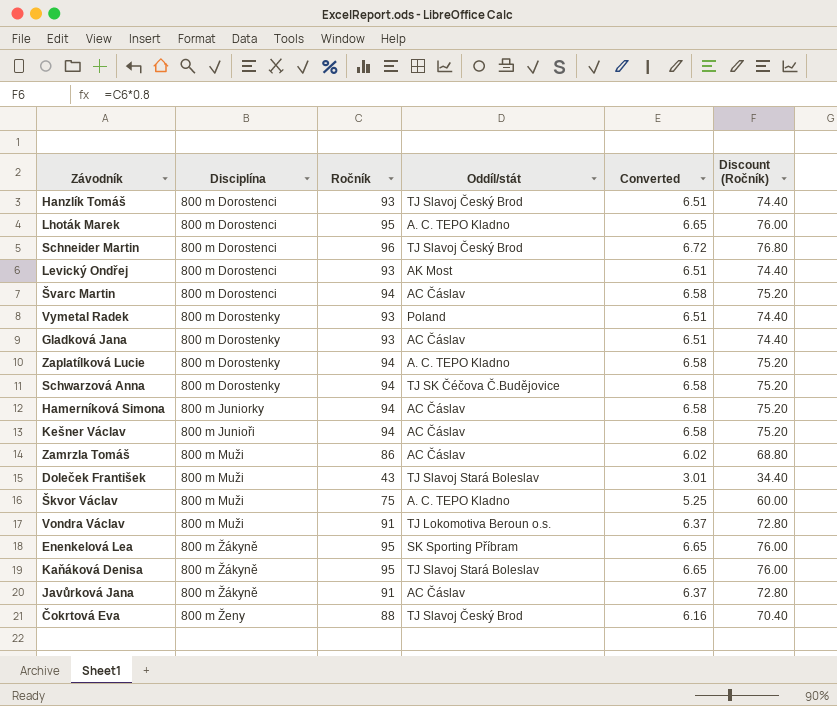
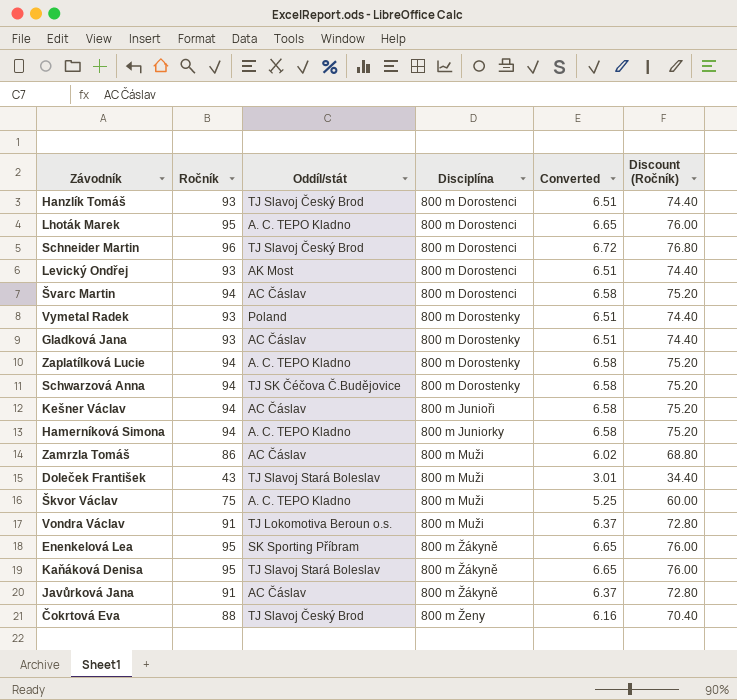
row order: none -> Disciplína ascending
column Disciplína | position: 2 -> 4
Hamerníková Simona | Oddíl/stát: AC Čáslav -> A. C. TEPO Kladno

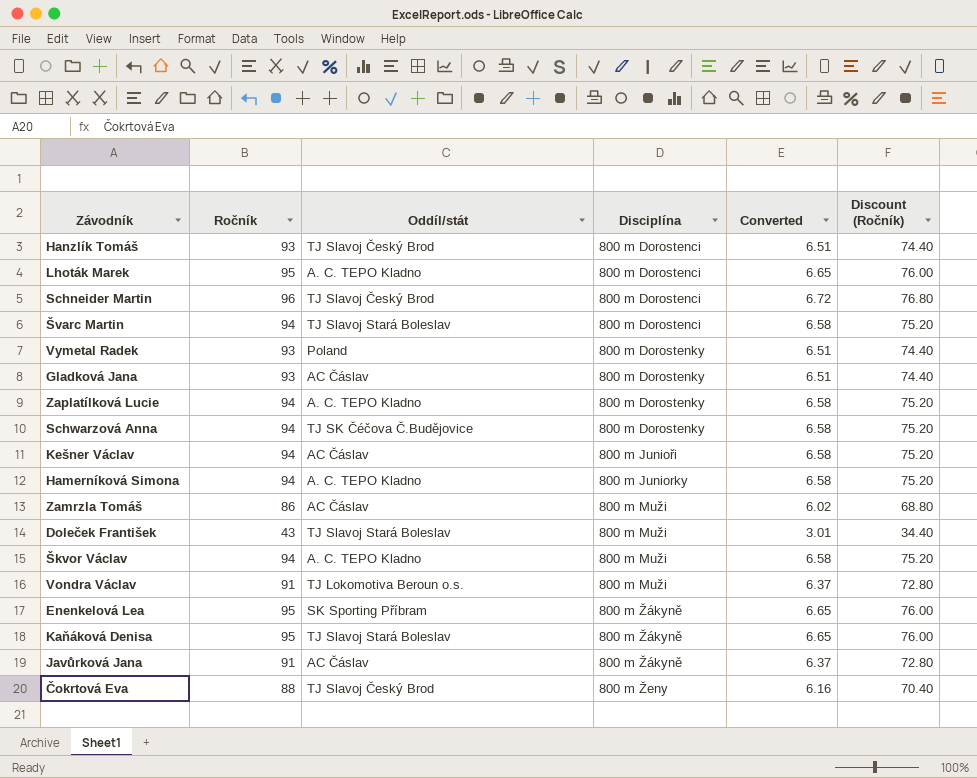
row Levický Ondřej: 93 | AK Most | 800 m Dorostenci | 6.51 | 74.40 -> none
Švarc Martin | Oddíl/stát: AC Čáslav -> TJ Slavoj Stará Boleslav
Škvor Václav | Ročník: 75 -> 94
Škvor Václav | Converted: 5.25 -> 6.58
Škvor Václav | Discount (Ročník): 60.00 -> 75.20

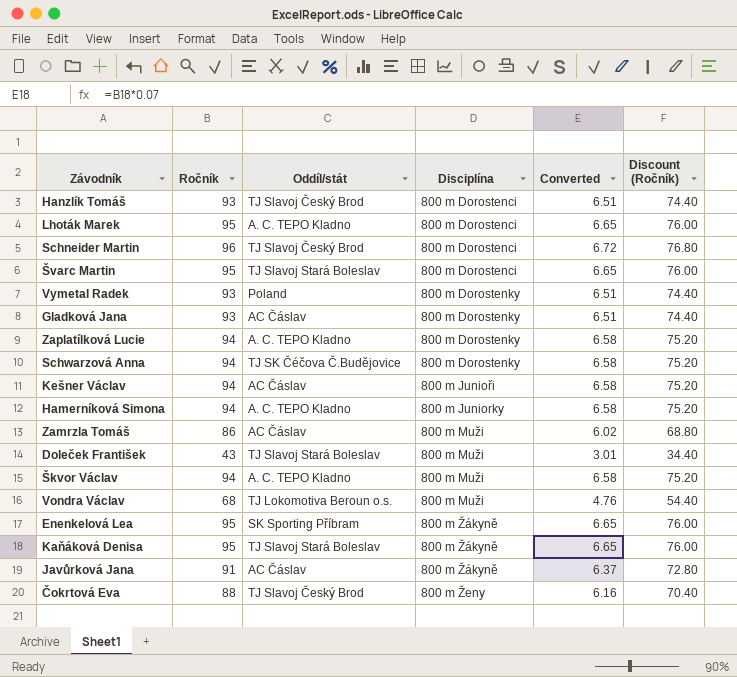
Švarc Martin | Ročník: 94 -> 95
Švarc Martin | Converted: 6.58 -> 6.65
Švarc Martin | Discount (Ročník): 75.20 -> 76.00
Vondra Václav | Ročník: 91 -> 68
Vondra Václav | Converted: 6.37 -> 4.76
Vondra Václav | Discount (Ročník): 72.80 -> 54.40

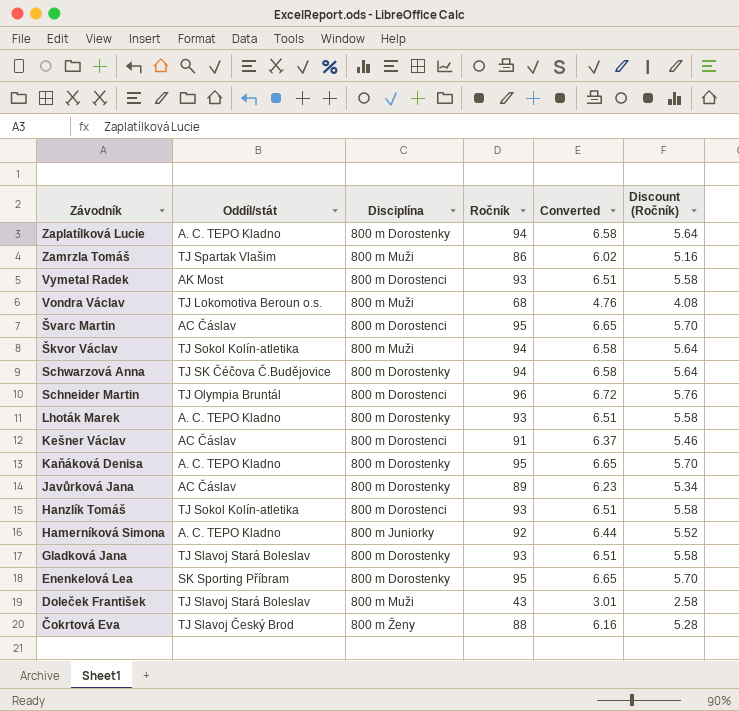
row order: Disciplína ascending -> Závodník descending
column Ročník | position: 2 -> 4
column Discount (Ročník) | formula: [Ročník] * 0.8 -> [Ročník] * 0.06
Zamrzla Tomáš | Oddíl/stát: AC Čáslav -> TJ Spartak Vlašim
Vymetal Radek | Oddíl/stát: Poland -> AK Most
Vymetal Radek | Disciplína: 800 m Dorostenky -> 800 m Dorostenci
Švarc Martin | Oddíl/stát: TJ Slavoj Stará Boleslav -> AC Čáslav
Škvor Václav | Oddíl/stát: A. C. TEPO Kladno -> TJ Sokol Kolín-atletika
Schneider Martin | Oddíl/stát: TJ Slavoj Český Brod -> TJ Olympia Bruntál
Lhoták Marek | Disciplína: 800 m Dorostenci -> 800 m Dorostenky
Lhoták Marek | Ročník: 95 -> 93
Lhoták Marek | Converted: 6.65 -> 6.51
Kešner Václav | Disciplína: 800 m Junioři -> 800 m Dorostenci
Kešner Václav | Ročník: 94 -> 91
Kešner Václav | Converted: 6.58 -> 6.37
Kaňáková Denisa | Oddíl/stát: TJ Slavoj Stará Boleslav -> A. C. TEPO Kladno
Kaňáková Denisa | Disciplína: 800 m Žákyně -> 800 m Dorostenky
Javůrková Jana | Disciplína: 800 m Žákyně -> 800 m Dorostenky
Javůrková Jana | Ročník: 91 -> 89
Javůrková Jana | Converted: 6.37 -> 6.23
Hanzlík Tomáš | Oddíl/stát: TJ Slavoj Český Brod -> TJ Sokol Kolín-atletika
Hamerníková Simona | Ročník: 94 -> 92
Hamerníková Simona | Converted: 6.58 -> 6.44
Gladková Jana | Oddíl/stát: AC Čáslav -> TJ Slavoj Stará Boleslav
Enenkelová Lea | Disciplína: 800 m Žákyně -> 800 m Dorostenky

